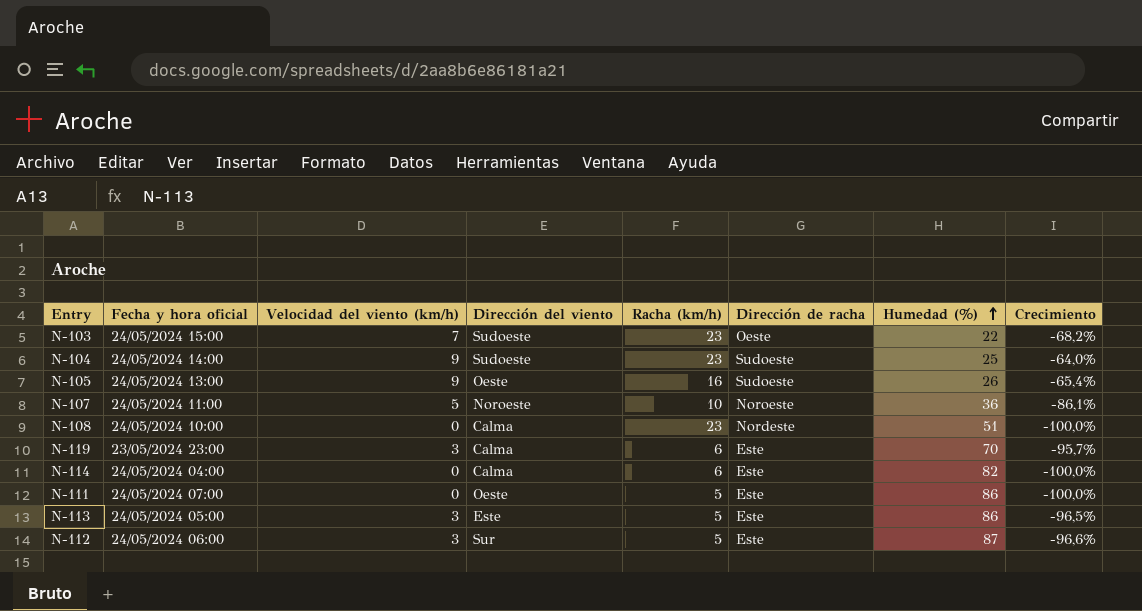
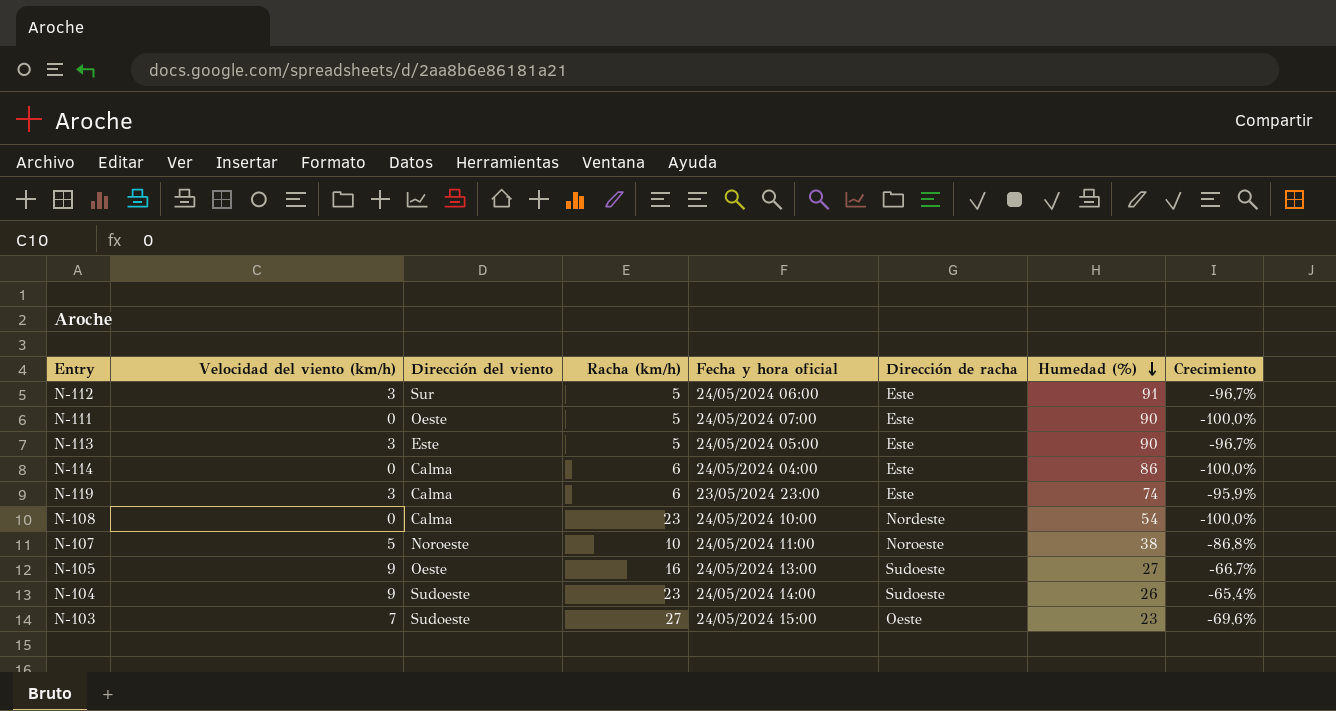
row order: Humedad (%) ascending -> Humedad (%) descending
column Fecha y hora oficial | position: 2 -> 5
N-112 | Humedad (%): 87 -> 91
N-112 | Crecimiento: -96,6% -> -96,7%
N-111 | Humedad (%): 86 -> 90
N-113 | Humedad (%): 86 -> 90
N-113 | Crecimiento: -96,5% -> -96,7%
N-114 | Humedad (%): 82 -> 86
N-119 | Humedad (%): 70 -> 74
N-119 | Crecimiento: -95,7% -> -95,9%
N-108 | Humedad (%): 51 -> 54
N-107 | Humedad (%): 36 -> 38
N-107 | Crecimiento: -86,1% -> -86,8%
N-105 | Humedad (%): 26 -> 27
N-105 | Crecimiento: -65,4% -> -66,7%
N-104 | Humedad (%): 25 -> 26
N-104 | Crecimiento: -64,0% -> -65,4%
N-103 | Racha (km/h): 23 -> 27
N-103 | Humedad (%): 22 -> 23
N-103 | Crecimiento: -68,2% -> -69,6%

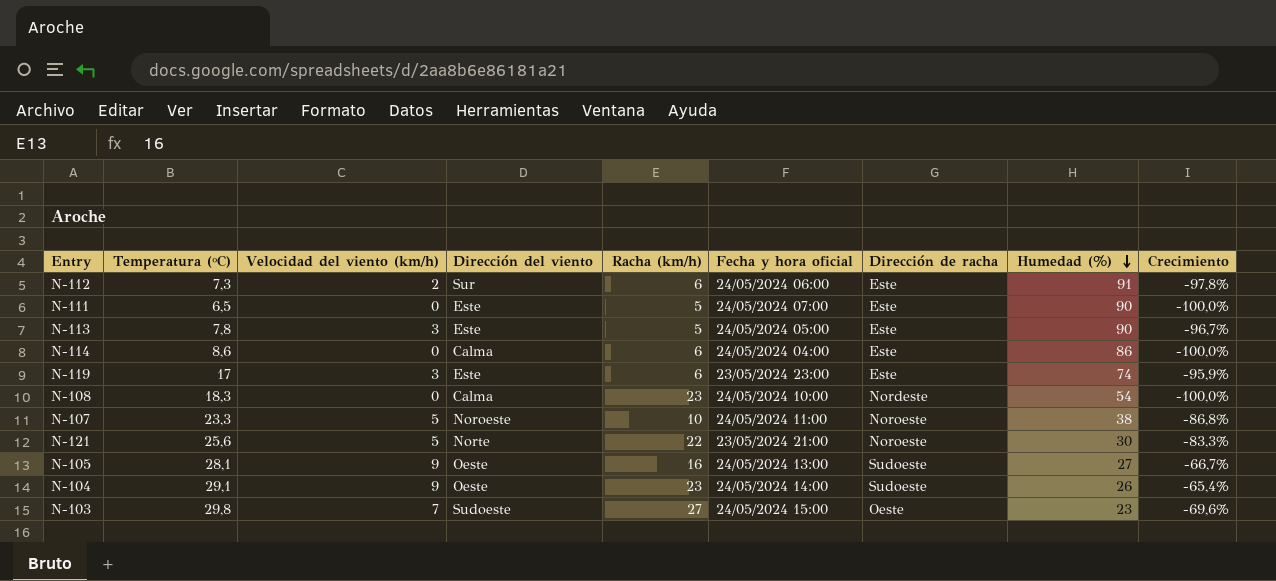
column Temperatura (ºC) | position: none -> 2
N-112 | Velocidad del viento (km/h): 3 -> 2
N-112 | Racha (km/h): 5 -> 6
N-112 | Crecimiento: -96,7% -> -97,8%
N-111 | Dirección del viento: Oeste -> Este
N-119 | Dirección del viento: Calma -> Este
row N-121: none -> 25,6 | 5 | Norte | 22 | 23/05/2024 21:00 | Noroeste | 30 | -83,3%
N-104 | Dirección del viento: Sudoeste -> Oeste

